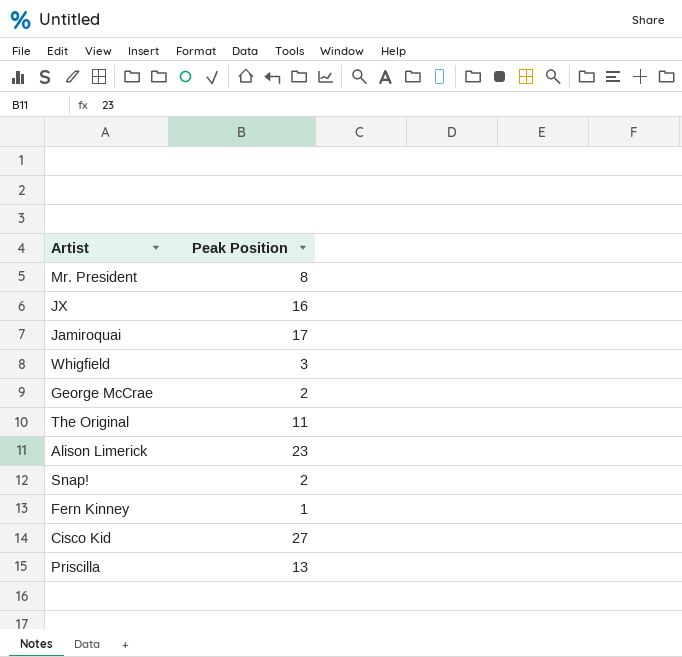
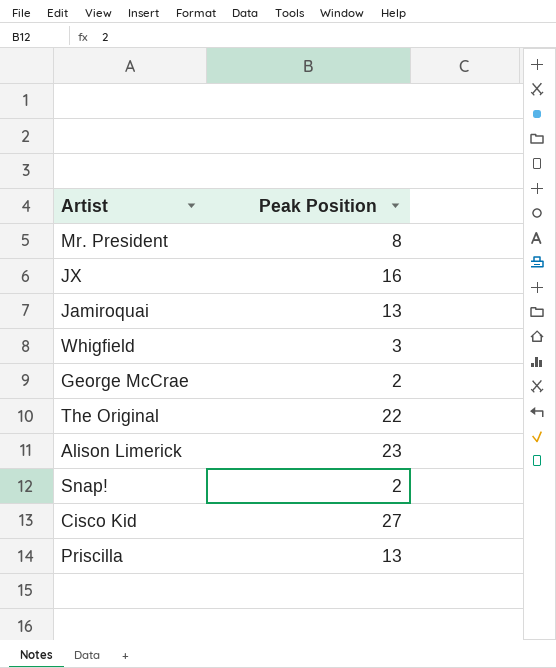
row Fern Kinney: 1 -> none
Jamiroquai | Peak Position: 17 -> 13
The Original | Peak Position: 11 -> 22

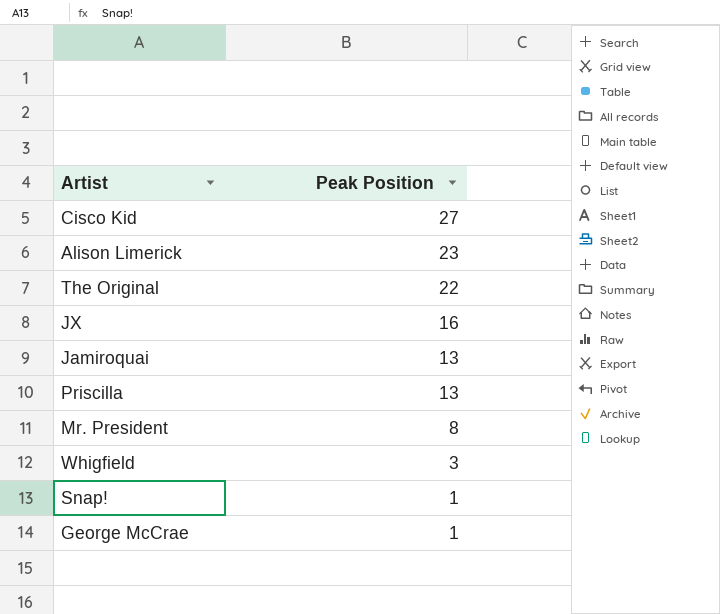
row order: none -> Peak Position descending
Snap! | Peak Position: 2 -> 1
George McCrae | Peak Position: 2 -> 1

